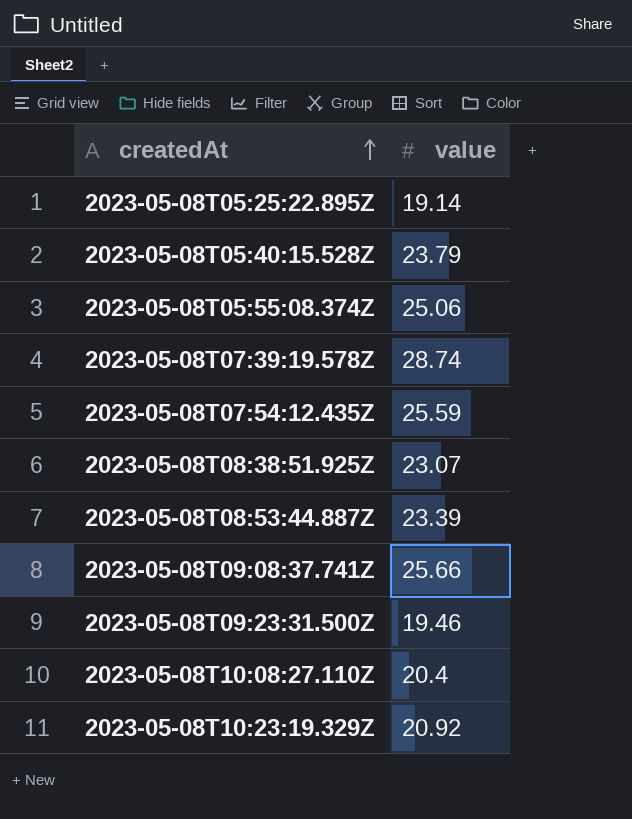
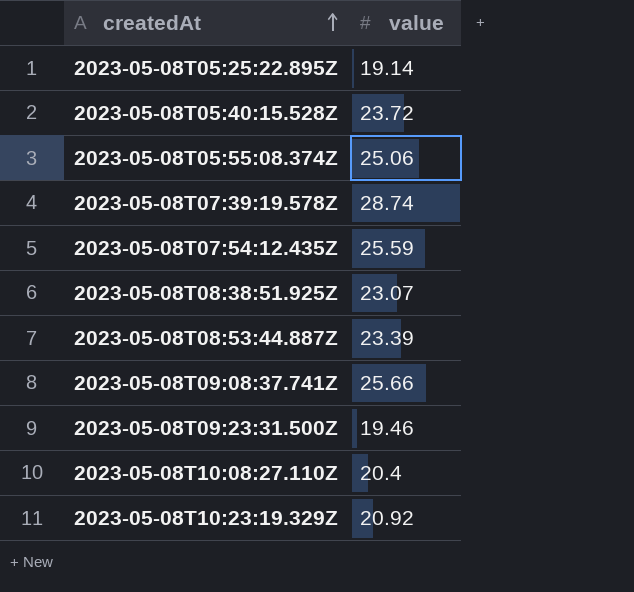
2023-05-08T05:40:15.528Z | value: 23.79 -> 23.72

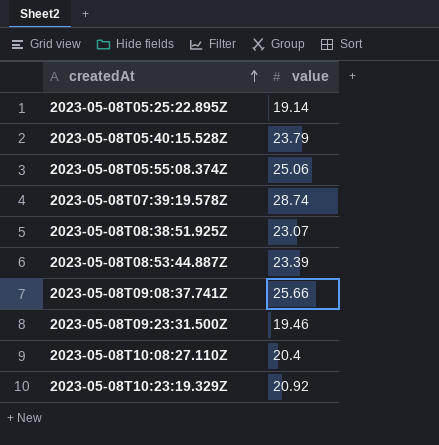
row 2023-05-08T07:54:12.435Z: 25.59 -> none
2023-05-08T05:40:15.528Z | value: 23.72 -> 23.79

